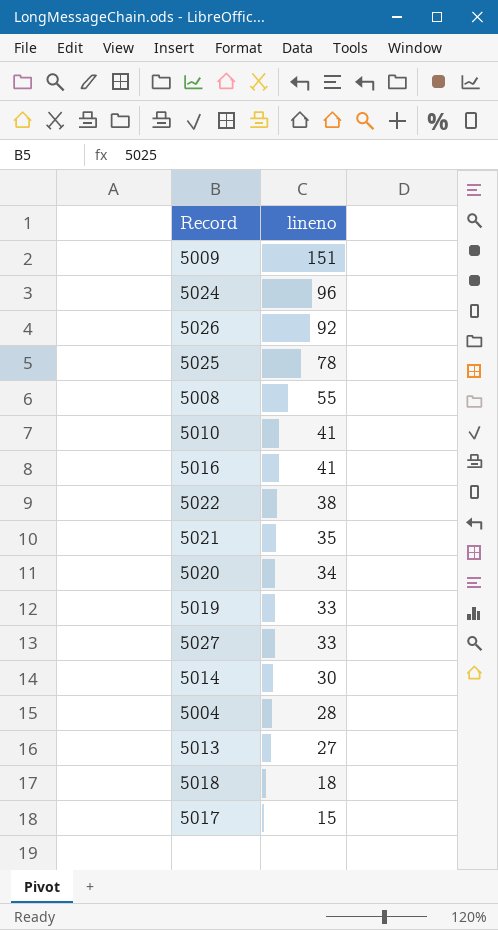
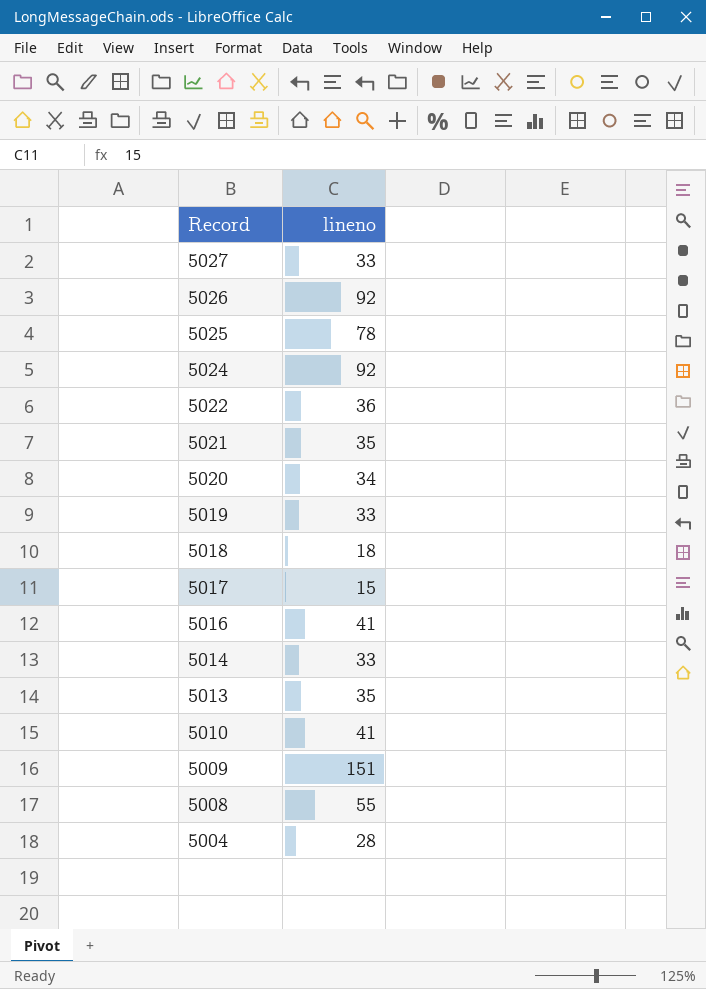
row order: lineno descending -> Record descending
5024 | lineno: 96 -> 92
5022 | lineno: 38 -> 36
5014 | lineno: 30 -> 33
5013 | lineno: 27 -> 35

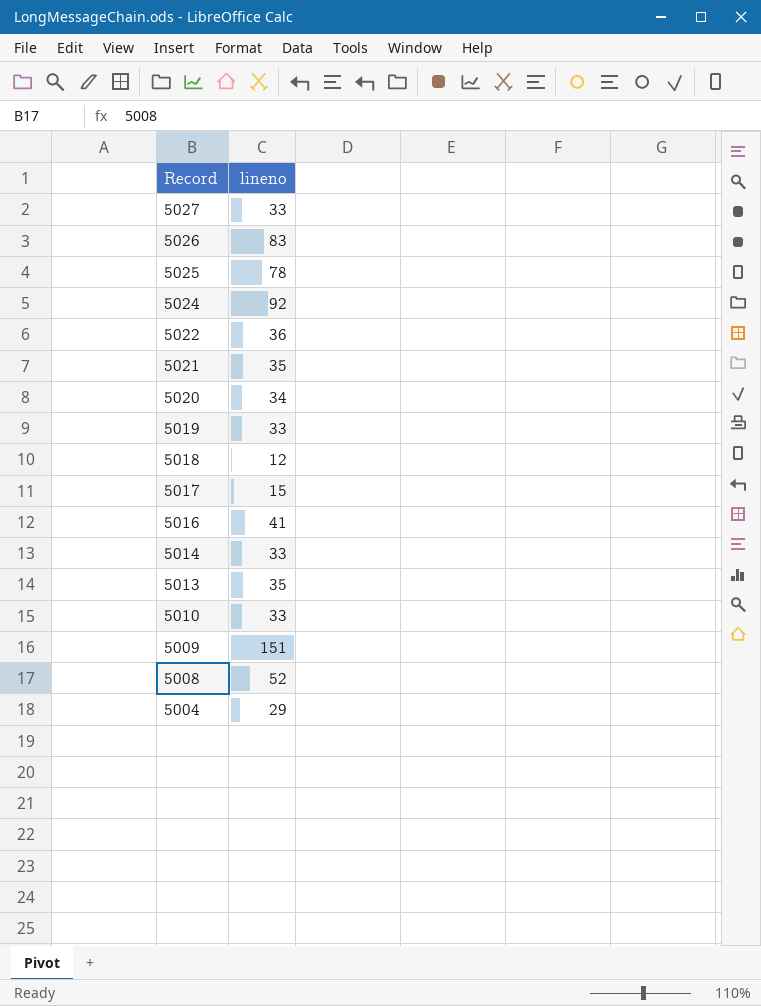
5026 | lineno: 92 -> 83
5018 | lineno: 18 -> 12
5010 | lineno: 41 -> 33
5008 | lineno: 55 -> 52
5004 | lineno: 28 -> 29

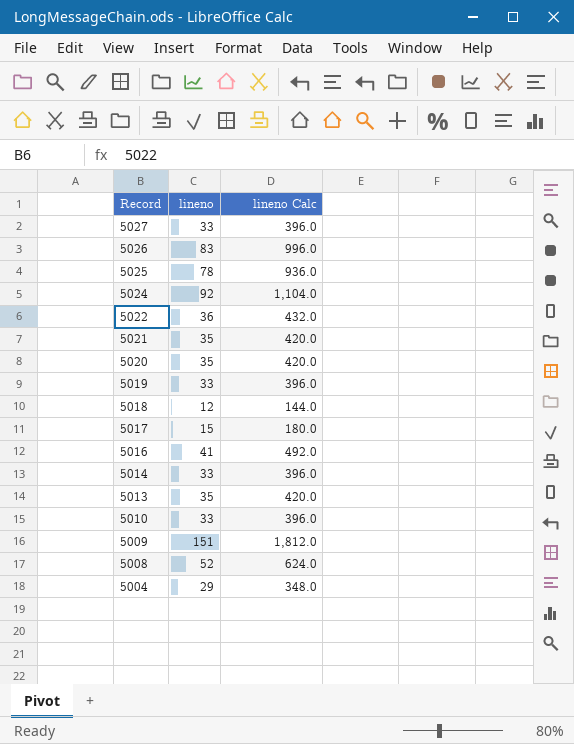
column lineno Calc | formula: none -> [lineno] * 12
5020 | lineno: 34 -> 35

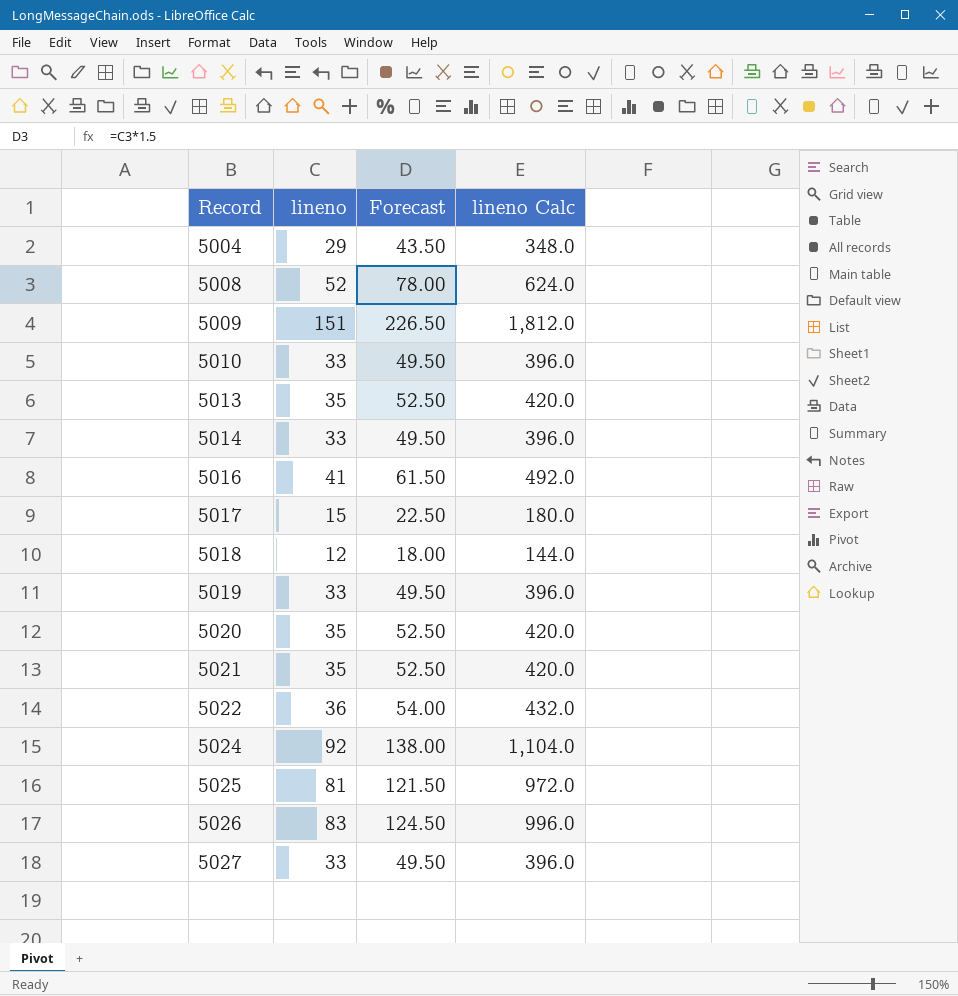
row order: Record descending -> Record ascending
column Forecast | formula: none -> [lineno] * 1.5
5025 | lineno: 78 -> 81
5025 | lineno Calc: 936.0 -> 972.0

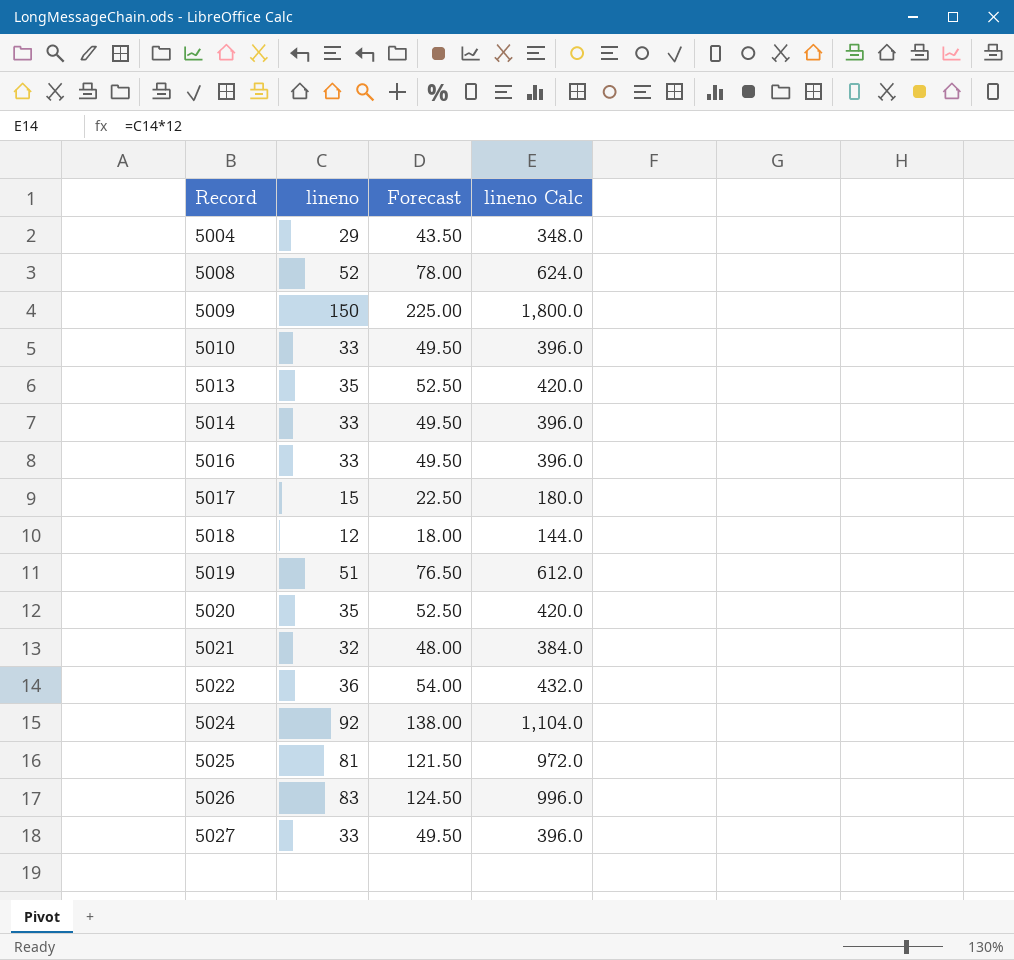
5009 | lineno: 151 -> 150
5009 | Forecast: 226.50 -> 225.00
5009 | lineno Calc: 1,812.0 -> 1,800.0
5016 | lineno: 41 -> 33
5016 | Forecast: 61.50 -> 49.50
5016 | lineno Calc: 492.0 -> 396.0
5019 | lineno: 33 -> 51
5019 | Forecast: 49.50 -> 76.50
5019 | lineno Calc: 396.0 -> 612.0
5021 | lineno: 35 -> 32
5021 | Forecast: 52.50 -> 48.00
5021 | lineno Calc: 420.0 -> 384.0

